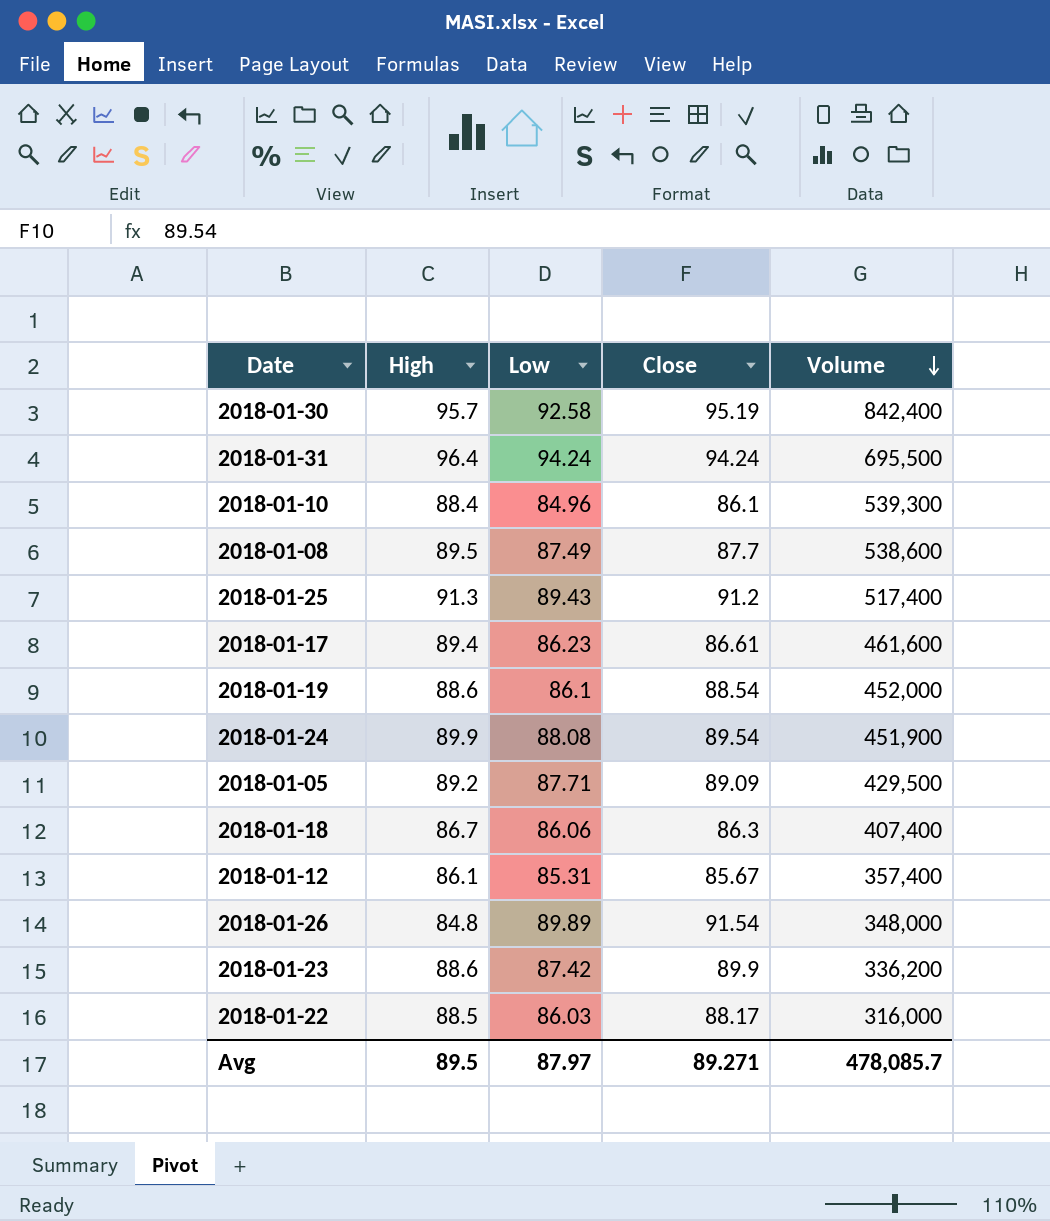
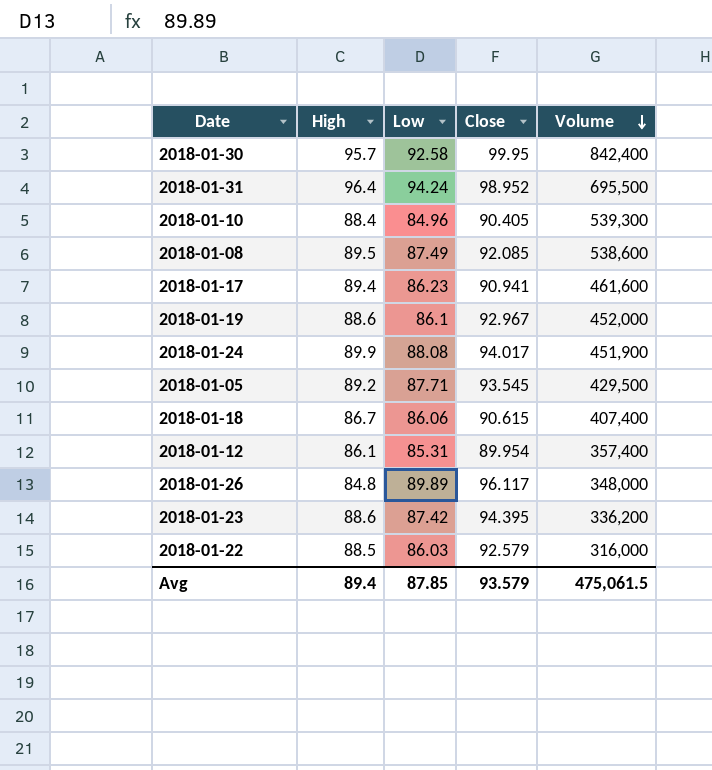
row 2018-01-25: 91.3 | 89.43 | 91.2 | 517,400 -> none
2018-01-30 | Close: 95.19 -> 99.95
2018-01-31 | Close: 94.24 -> 98.952
2018-01-10 | Close: 86.1 -> 90.405
2018-01-08 | Close: 87.7 -> 92.085
2018-01-17 | Close: 86.61 -> 90.941
2018-01-19 | Close: 88.54 -> 92.967
2018-01-24 | Close: 89.54 -> 94.017
2018-01-05 | Close: 89.09 -> 93.545
2018-01-18 | Close: 86.3 -> 90.615
2018-01-12 | Close: 85.67 -> 89.954
2018-01-26 | Close: 91.54 -> 96.117
2018-01-23 | Close: 89.9 -> 94.395
2018-01-22 | Close: 88.17 -> 92.579
Avg | High: 89.5 -> 89.4
Avg | Low: 87.97 -> 87.85
Avg | Close: 89.271 -> 93.579
Avg | Volume: 478,085.7 -> 475,061.5

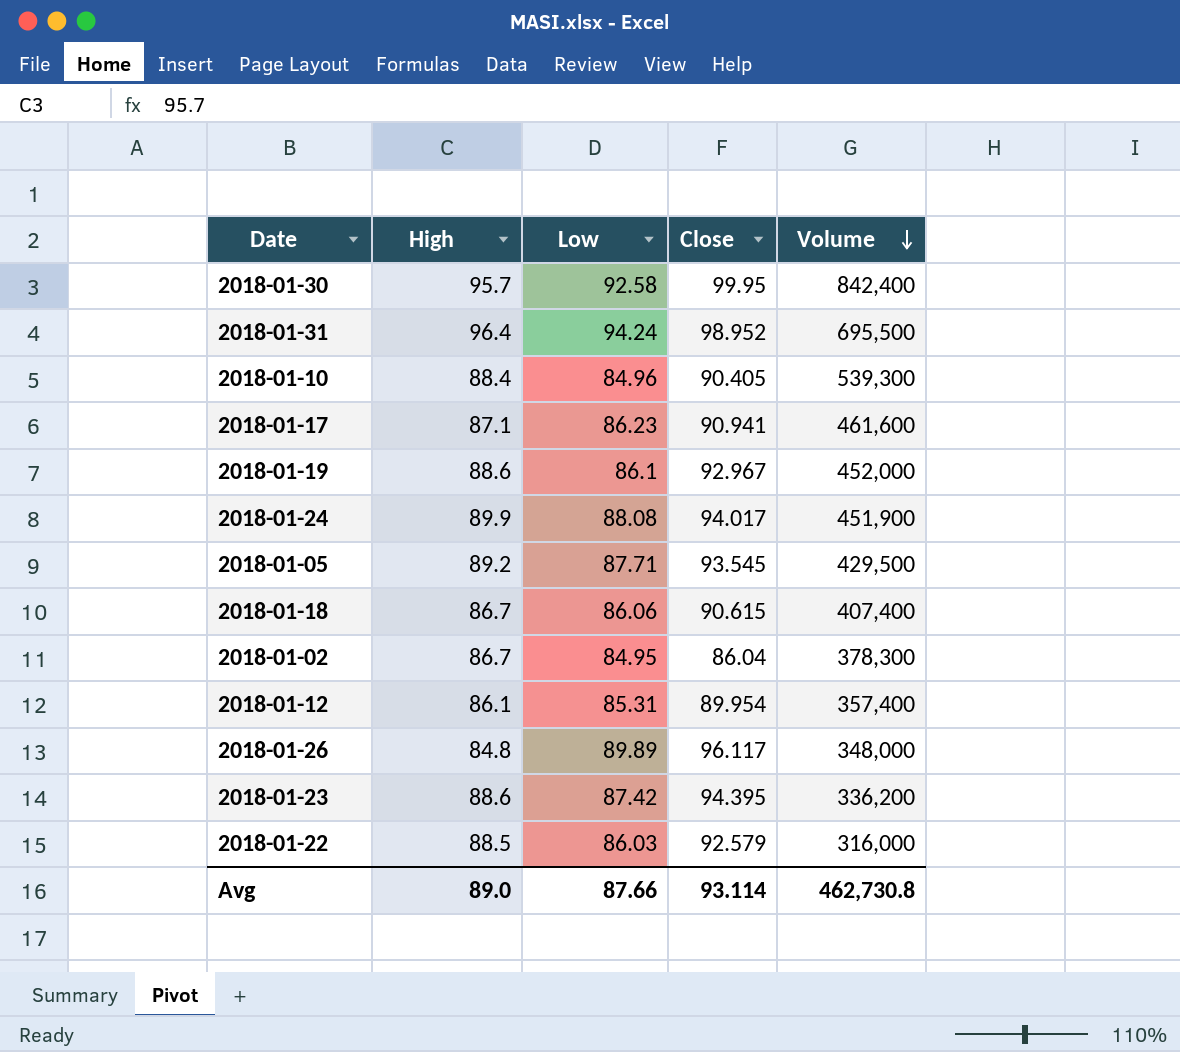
row 2018-01-08: 89.5 | 87.49 | 92.085 | 538,600 -> none
2018-01-17 | High: 89.4 -> 87.1
row 2018-01-02: none -> 86.7 | 84.95 | 86.04 | 378,300
Avg | High: 89.4 -> 89.0
Avg | Low: 87.85 -> 87.66
Avg | Close: 93.579 -> 93.114
Avg | Volume: 475,061.5 -> 462,730.8

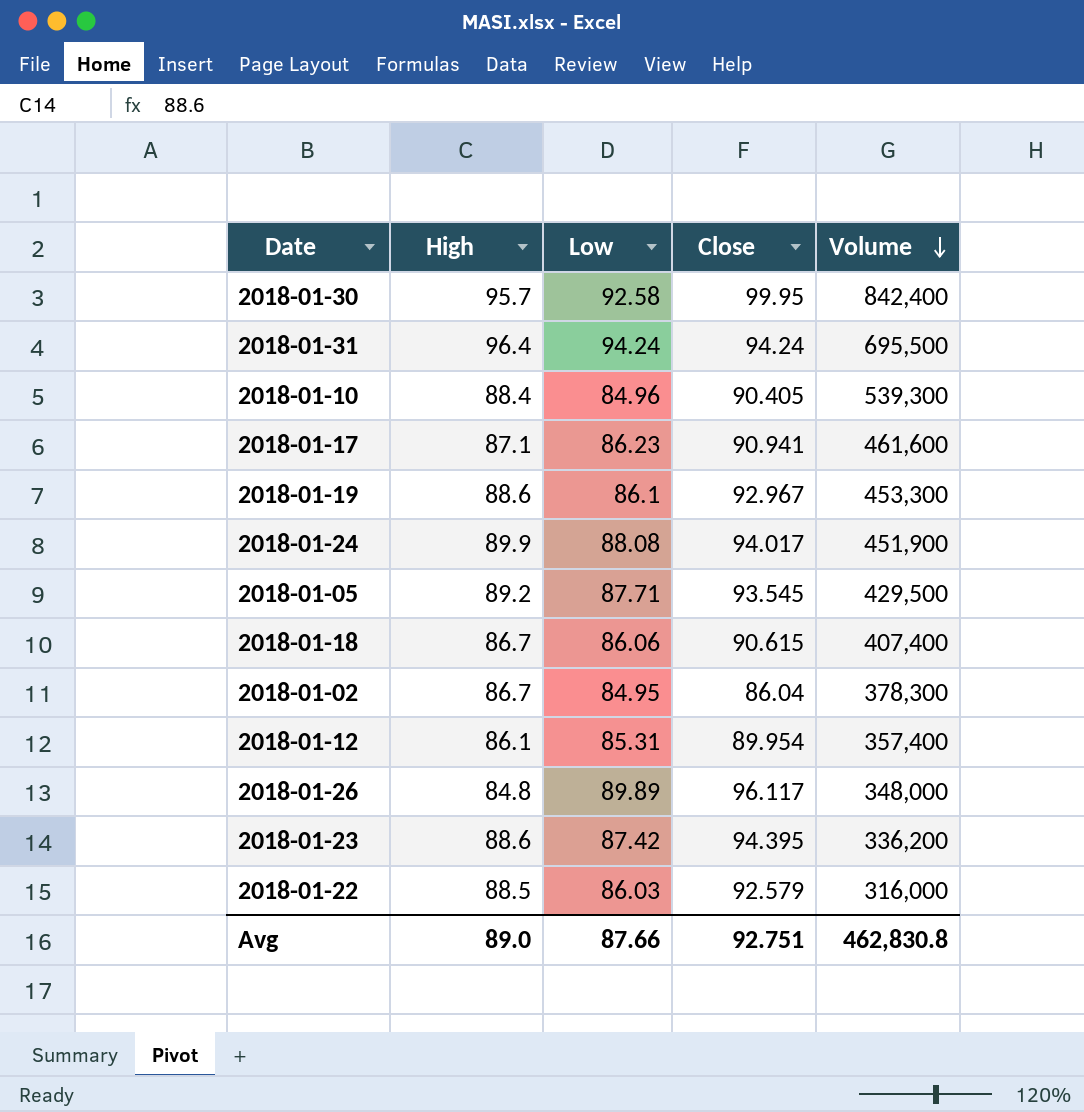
2018-01-31 | Close: 98.952 -> 94.24
2018-01-19 | Volume: 452,000 -> 453,300
Avg | Close: 93.114 -> 92.751
Avg | Volume: 462,730.8 -> 462,830.8

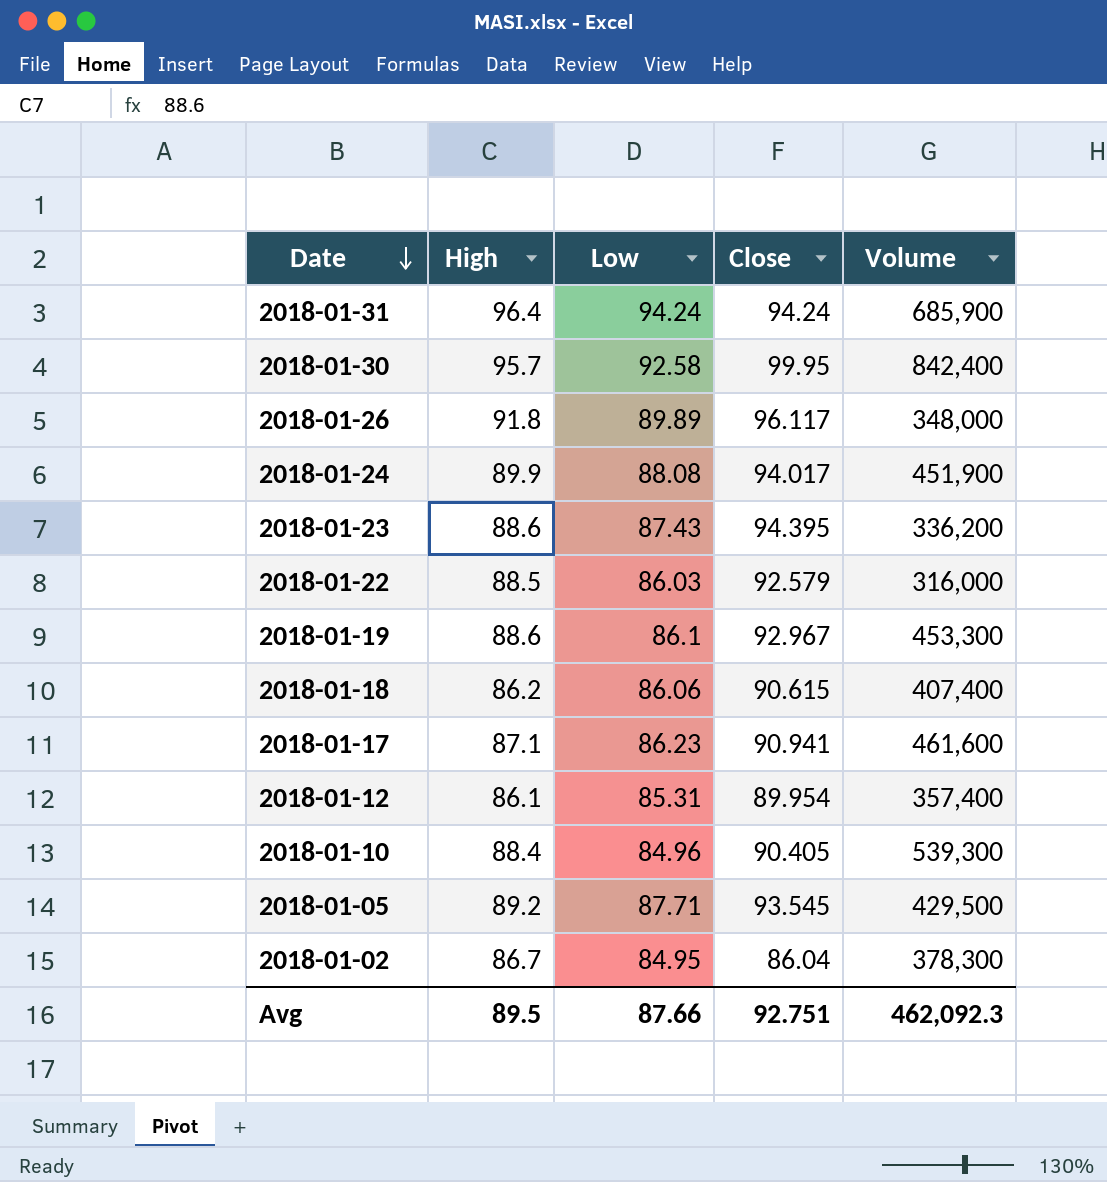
row order: Volume descending -> Date descending
2018-01-31 | Volume: 695,500 -> 685,900
2018-01-26 | High: 84.8 -> 91.8
2018-01-23 | Low: 87.42 -> 87.43
2018-01-18 | High: 86.7 -> 86.2
Avg | High: 89.0 -> 89.5
Avg | Volume: 462,830.8 -> 462,092.3

